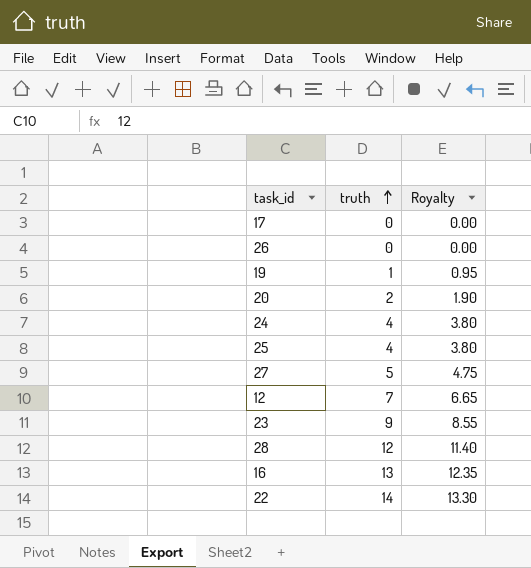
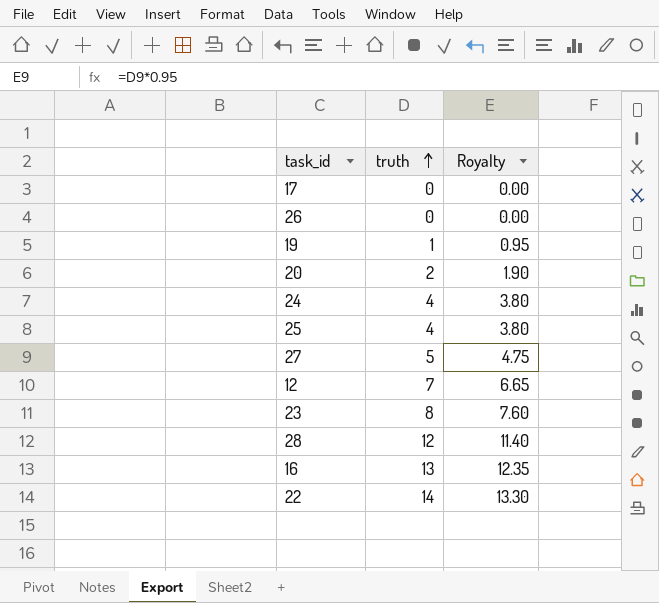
23 | truth: 9 -> 8
23 | Royalty: 8.55 -> 7.60

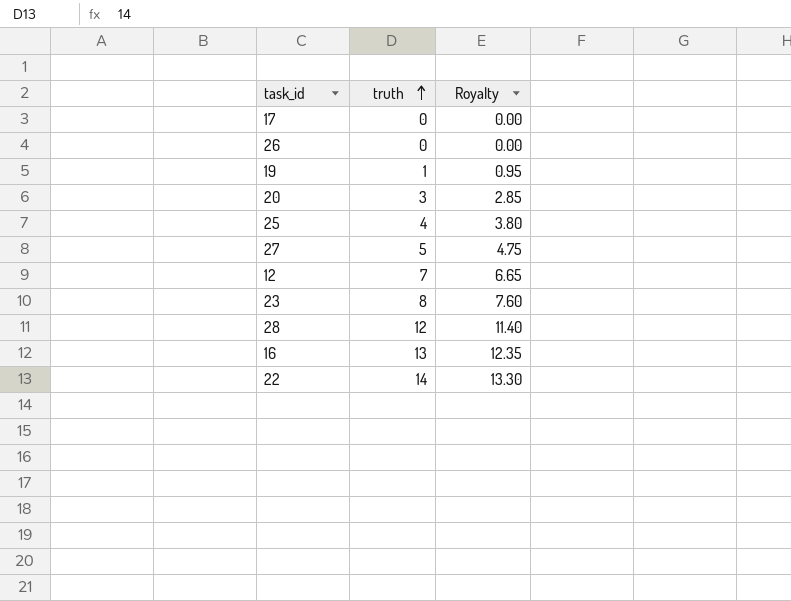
row 24: 4 | 3.80 -> none
20 | truth: 2 -> 3
20 | Royalty: 1.90 -> 2.85

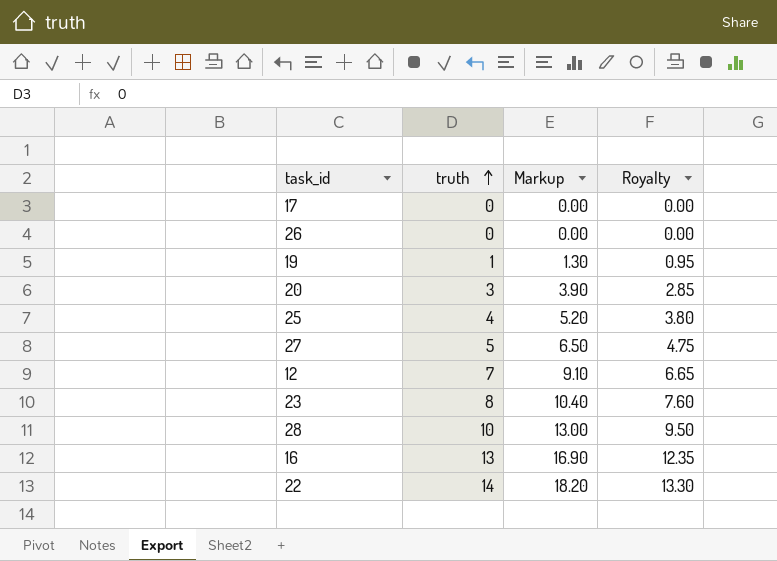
column Markup | formula: none -> [truth] * 1.3
28 | truth: 12 -> 10
28 | Royalty: 11.40 -> 9.50

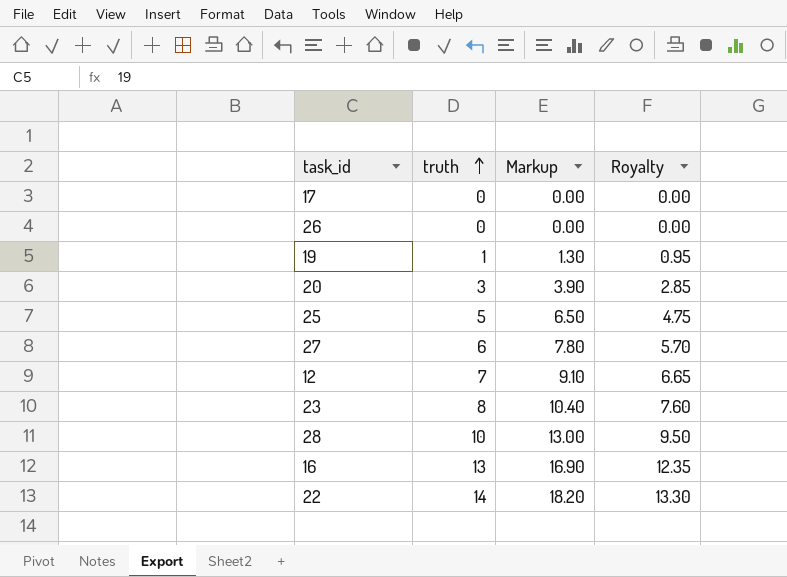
25 | truth: 4 -> 5
25 | Markup: 5.20 -> 6.50
25 | Royalty: 3.80 -> 4.75
27 | truth: 5 -> 6
27 | Markup: 6.50 -> 7.80
27 | Royalty: 4.75 -> 5.70

